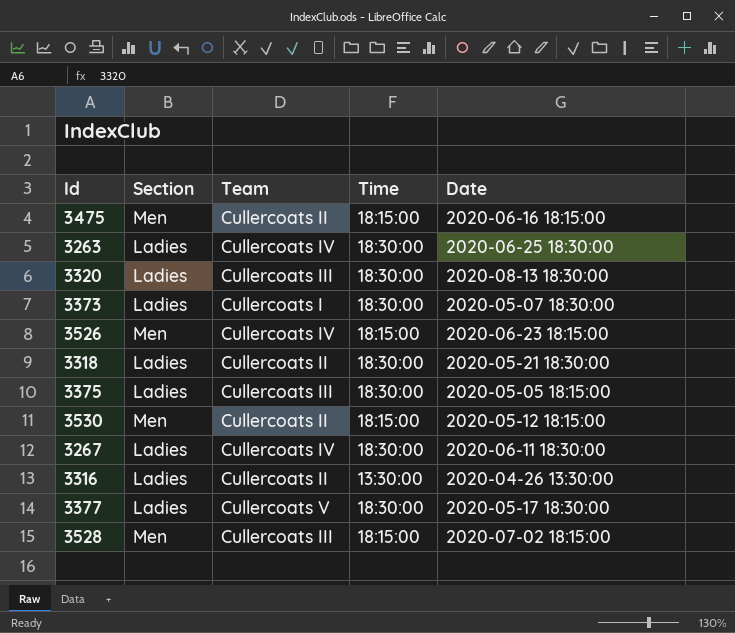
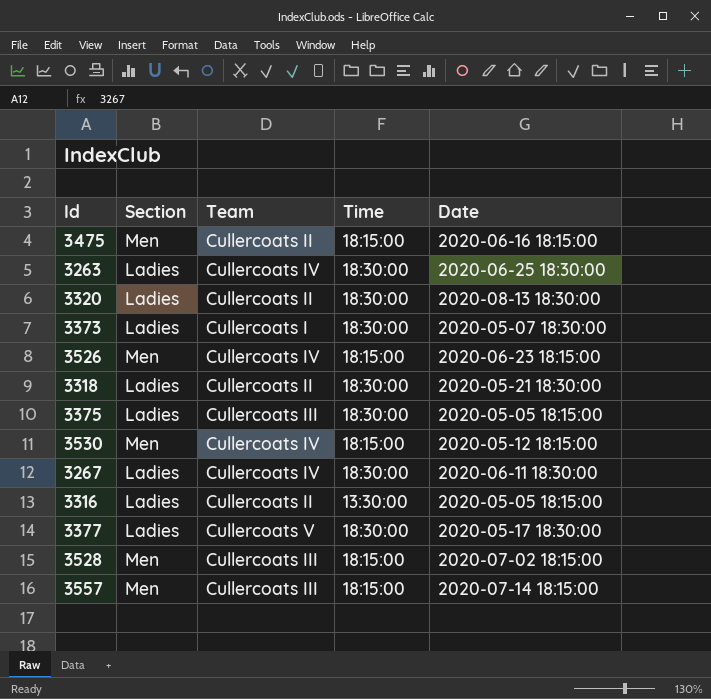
3320 | Team: Cullercoats III -> Cullercoats II
3530 | Team: Cullercoats II -> Cullercoats IV
3316 | Date: 2020-04-26 13:30:00 -> 2020-05-05 18:15:00
row 3557: none -> Men | Cullercoats III | 18:15:00 | 2020-07-14 18:15:00

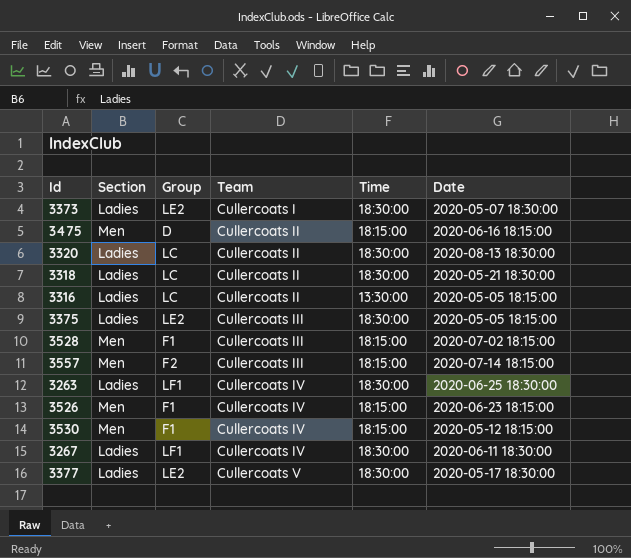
row order: none -> Team ascending
column Group | position: none -> 3

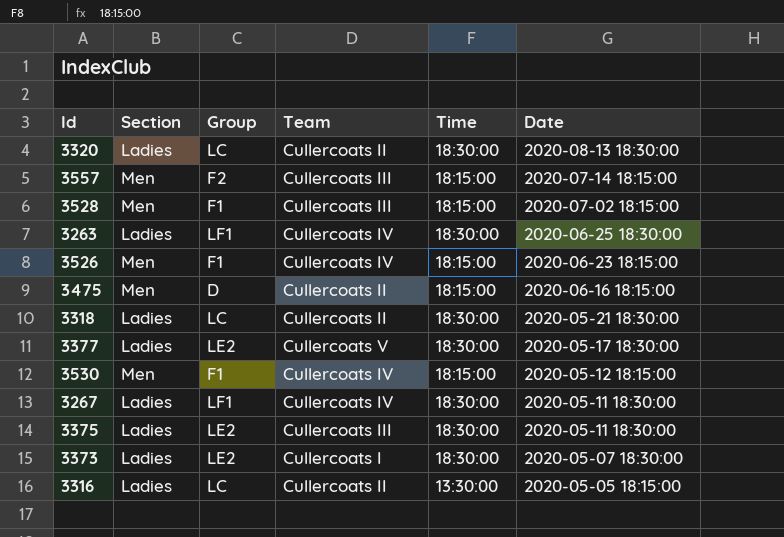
row order: Team ascending -> Date descending
3267 | Date: 2020-06-11 18:30:00 -> 2020-05-11 18:30:00
3375 | Date: 2020-05-05 18:15:00 -> 2020-05-11 18:30:00

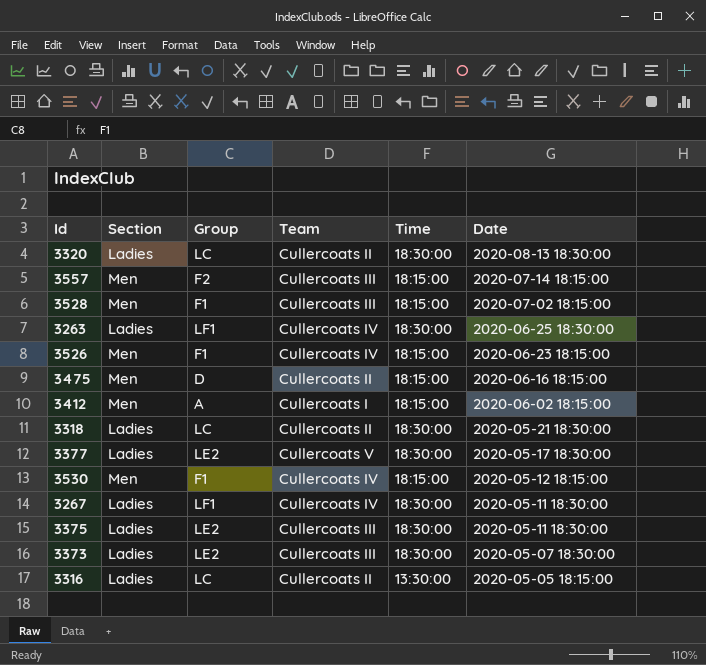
row 3412: none -> Men | A | Cullercoats I | 18:15:00 | 2020-06-02 18:15:00
3373 | Team: Cullercoats I -> Cullercoats III

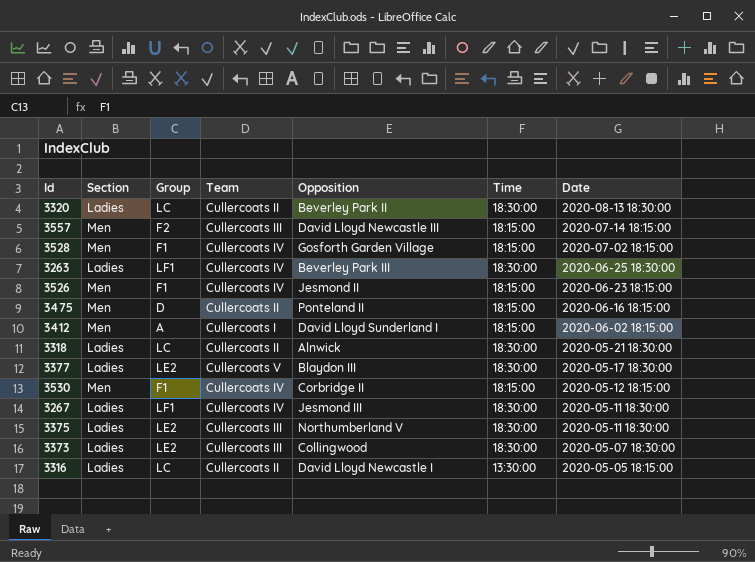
column Opposition | position: none -> 5
3528 | Team: Cullercoats III -> Cullercoats IV

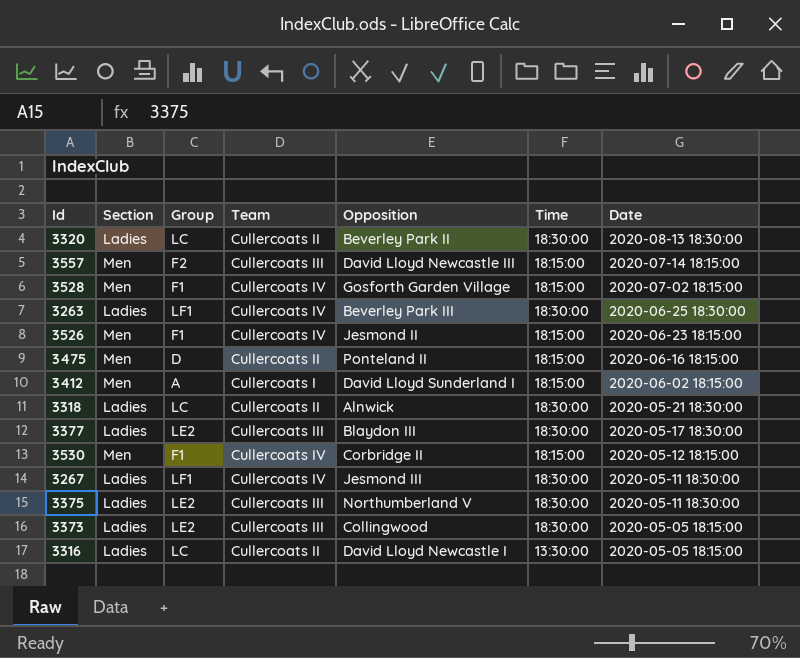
3377 | Team: Cullercoats V -> Cullercoats III
3373 | Date: 2020-05-07 18:30:00 -> 2020-05-05 18:15:00

